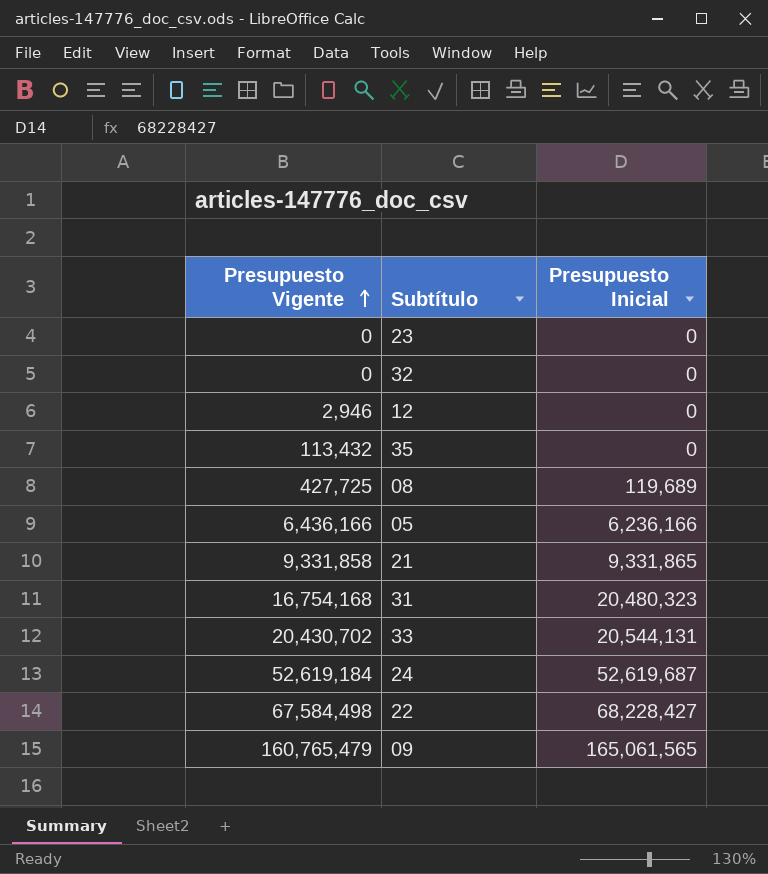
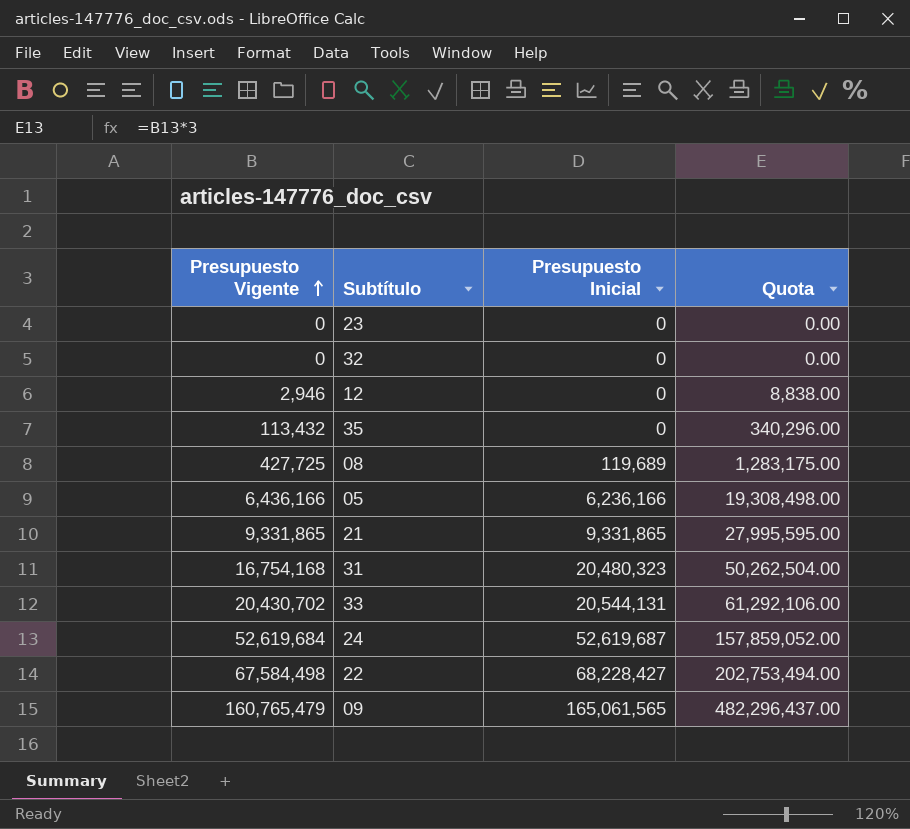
column Quota | formula: none -> [Presupuesto Vigente] * 3
21 | Presupuesto Vigente: 9,331,858 -> 9,331,865
24 | Presupuesto Vigente: 52,619,184 -> 52,619,684

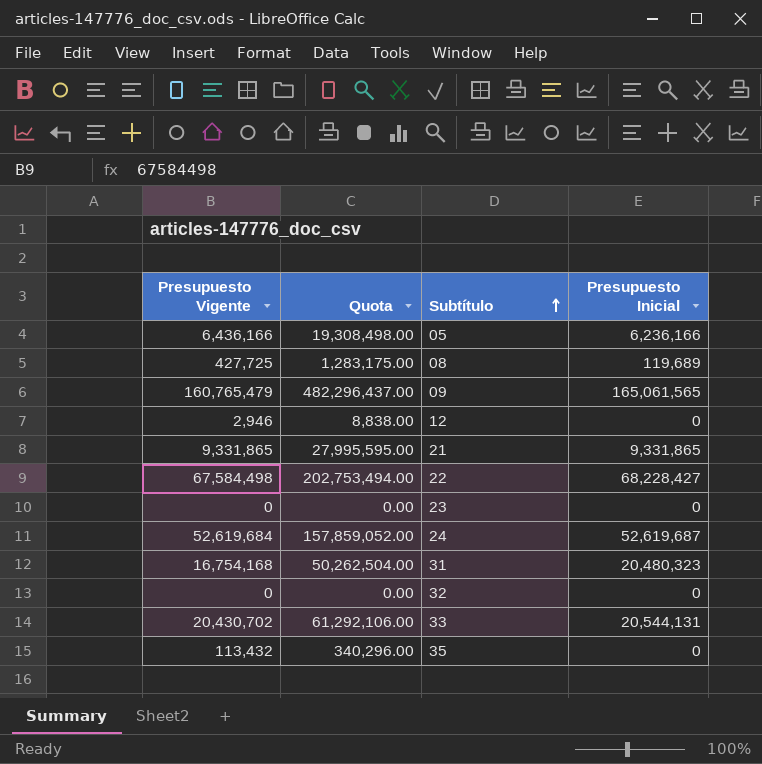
row order: Presupuesto Vigente ascending -> Subtítulo ascending
column Quota | position: 4 -> 2

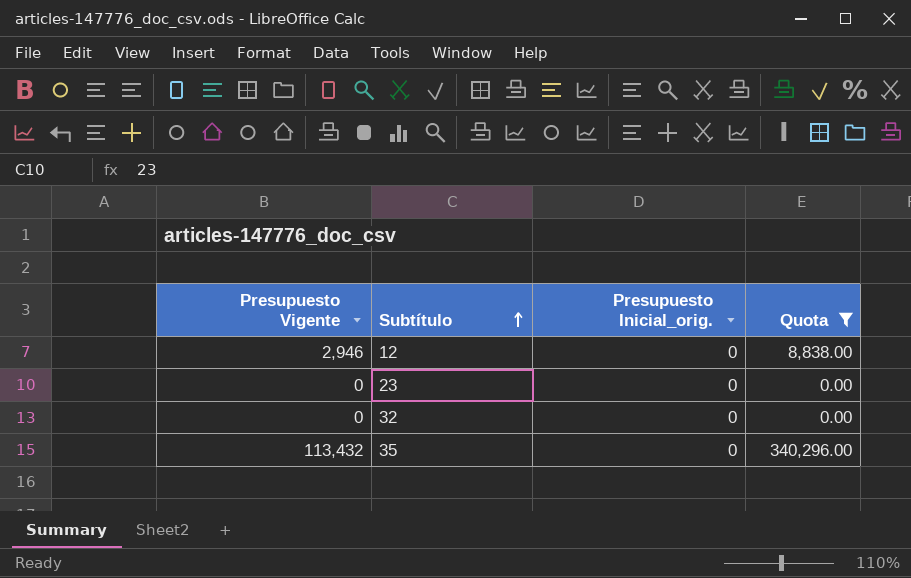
filter: none -> Quota <= 340,296.00
column name: Presupuesto Inicial -> Presupuesto Inicial_orig.
column Quota | position: 2 -> 4

